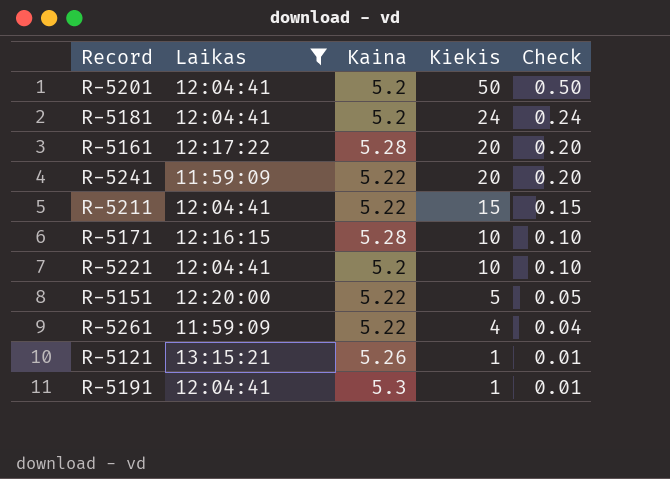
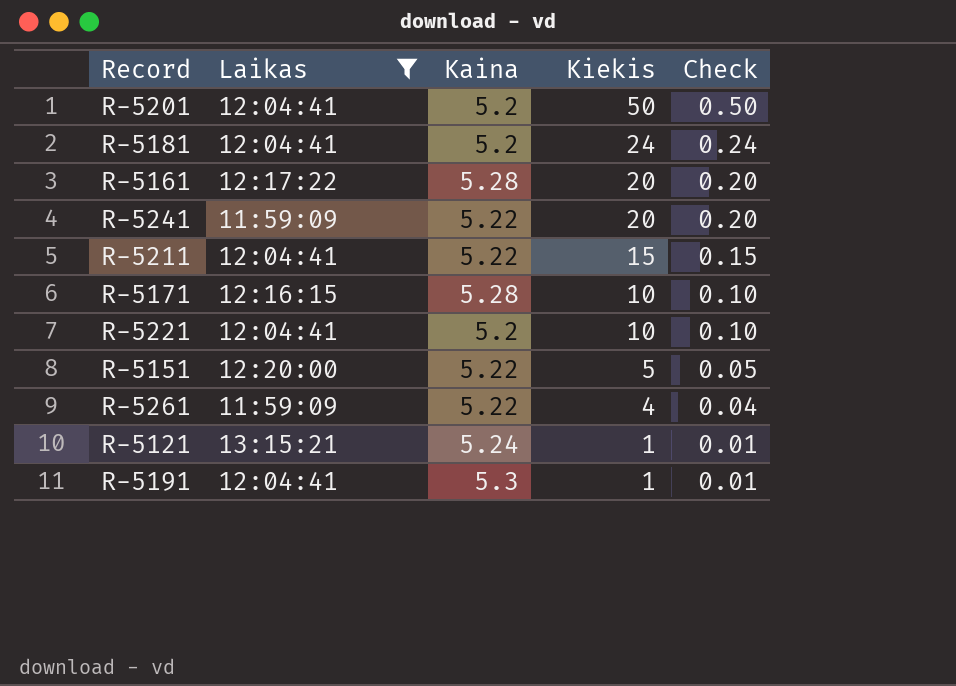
R-5121 | Kaina: 5.26 -> 5.24

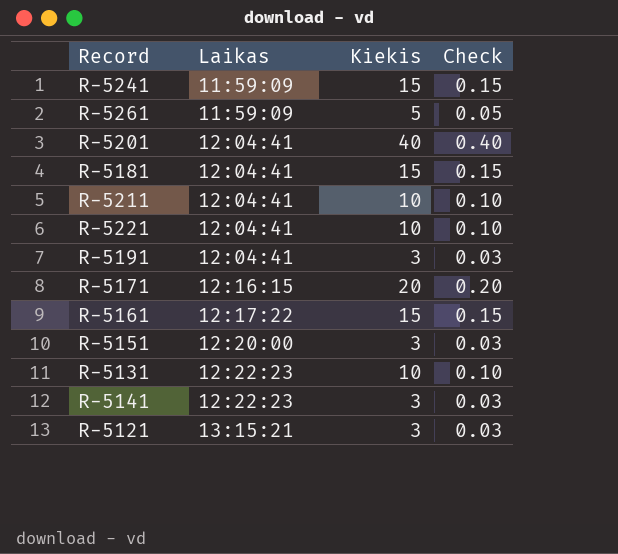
filter: Laikas != 12:22:23 -> none
row order: Kiekis descending -> Laikas ascending
column Kaina | position: 3 -> none
R-5241 | Kiekis: 20 -> 15
R-5241 | Check: 0.20 -> 0.15
R-5261 | Kiekis: 4 -> 5
R-5261 | Check: 0.04 -> 0.05
R-5201 | Kiekis: 50 -> 40
R-5201 | Check: 0.50 -> 0.40
R-5181 | Kiekis: 24 -> 15
R-5181 | Check: 0.24 -> 0.15
R-5211 | Kiekis: 15 -> 10
R-5211 | Check: 0.15 -> 0.10
R-5191 | Kiekis: 1 -> 3
R-5191 | Check: 0.01 -> 0.03
R-5171 | Kiekis: 10 -> 20
R-5171 | Check: 0.10 -> 0.20
R-5161 | Kiekis: 20 -> 15
R-5161 | Check: 0.20 -> 0.15
R-5151 | Kiekis: 5 -> 3
R-5151 | Check: 0.05 -> 0.03
R-5121 | Kiekis: 1 -> 3
R-5121 | Check: 0.01 -> 0.03

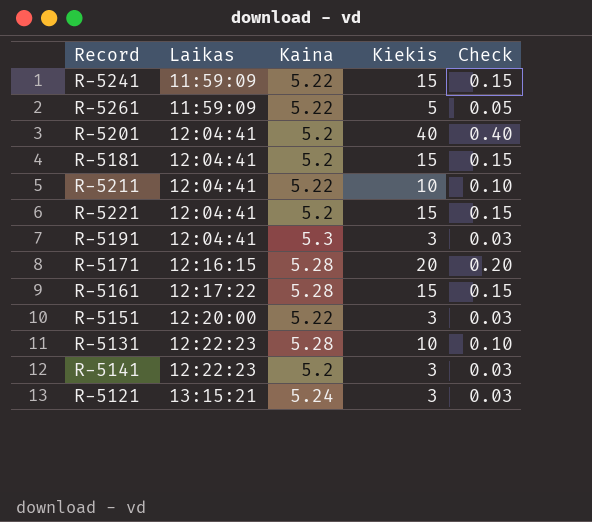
column Kaina | position: none -> 3
R-5221 | Kiekis: 10 -> 15
R-5221 | Check: 0.10 -> 0.15

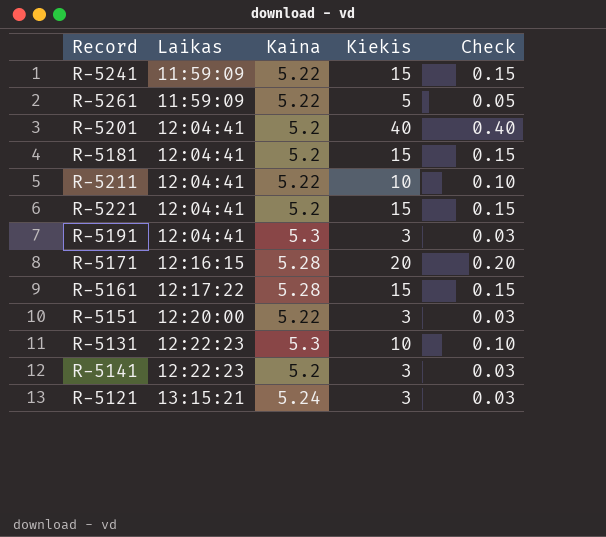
R-5131 | Kaina: 5.28 -> 5.3

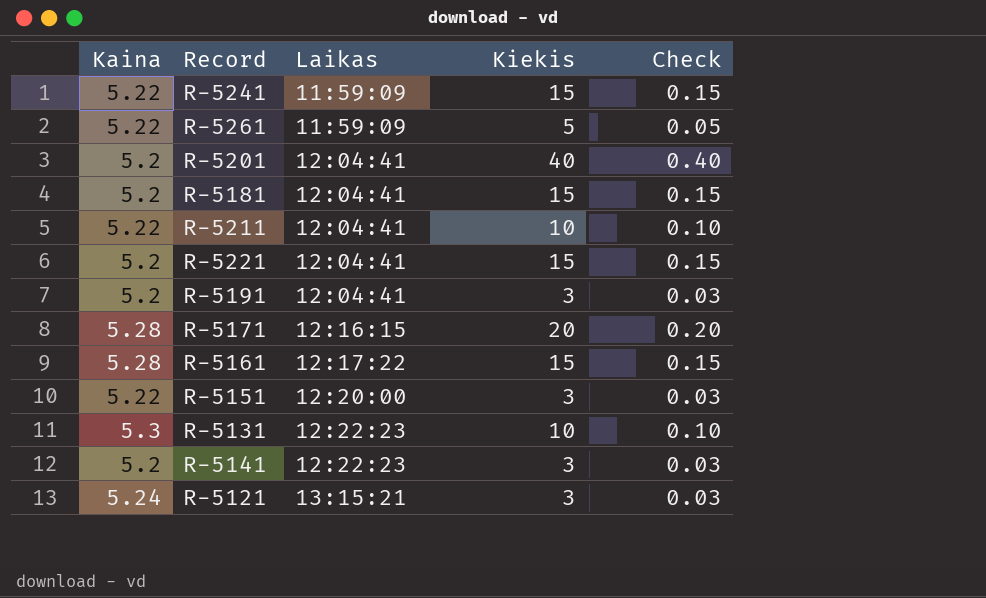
column Kaina | position: 3 -> 1
R-5191 | Kaina: 5.3 -> 5.2

